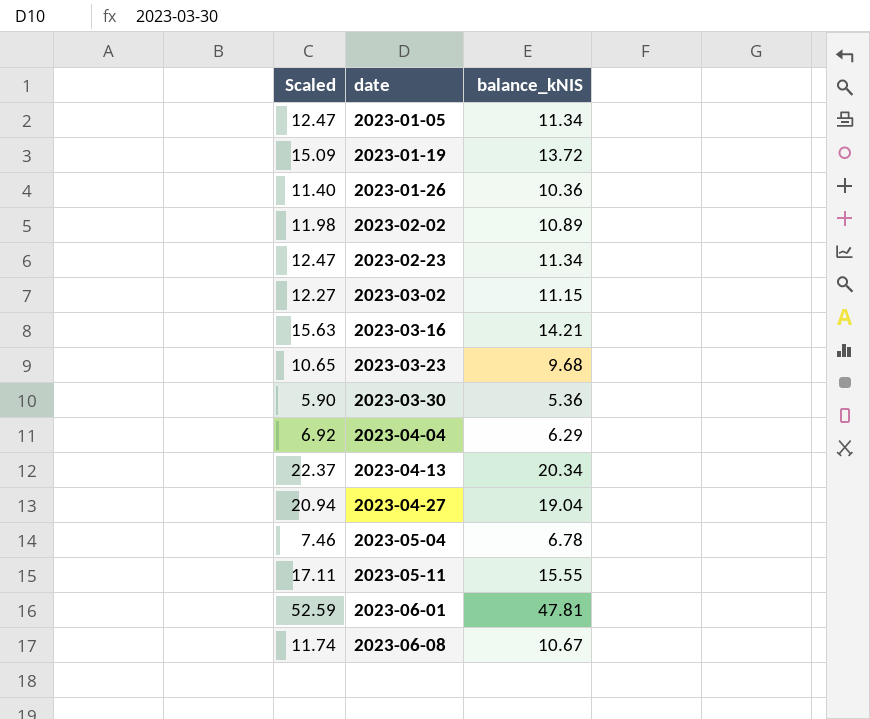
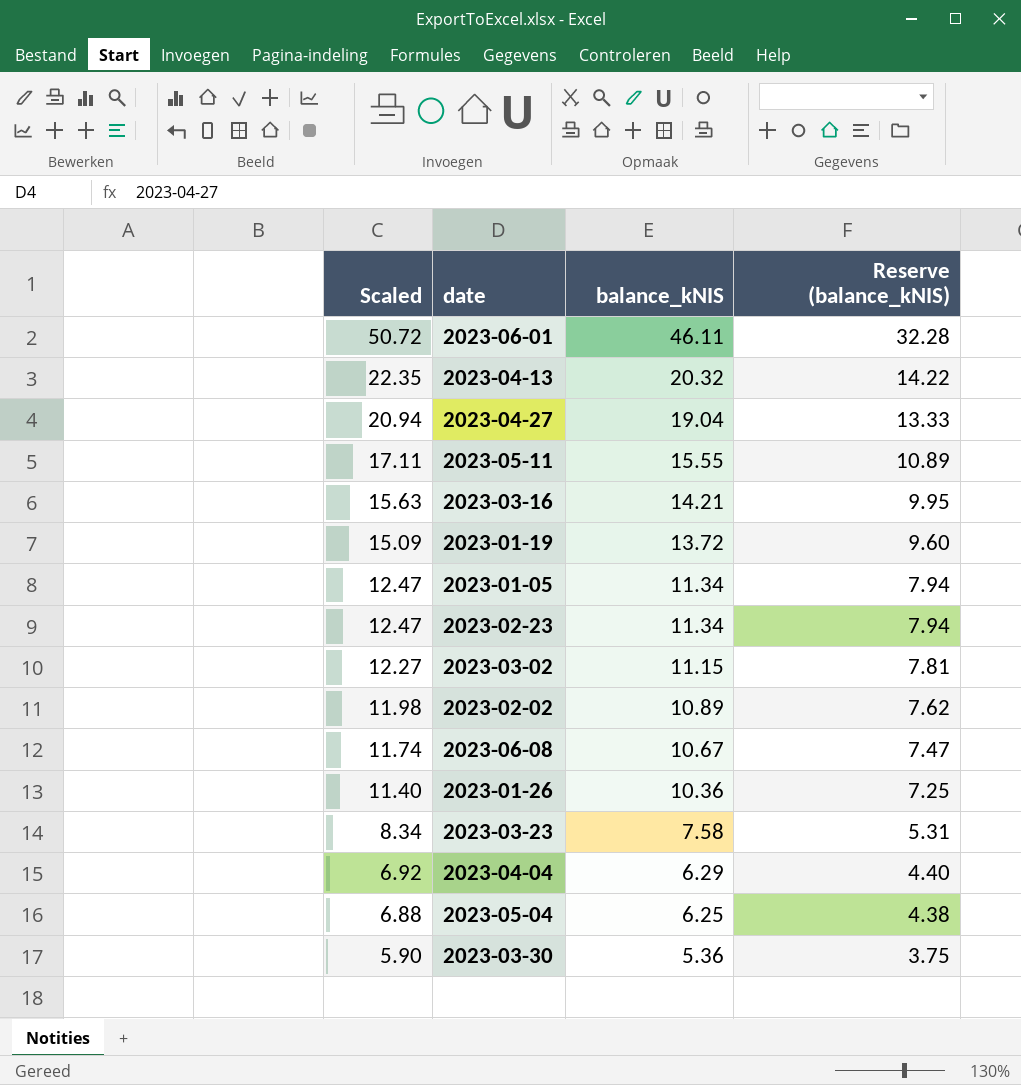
row order: date ascending -> Scaled descending
column Reserve (balance_kNIS) | formula: none -> [balance_kNIS] * 0.7
2023-06-01 | Scaled: 52.59 -> 50.72
2023-06-01 | balance_kNIS: 47.81 -> 46.11
2023-04-13 | Scaled: 22.37 -> 22.35
2023-04-13 | balance_kNIS: 20.34 -> 20.32
2023-03-23 | Scaled: 10.65 -> 8.34
2023-03-23 | balance_kNIS: 9.68 -> 7.58
2023-05-04 | Scaled: 7.46 -> 6.88
2023-05-04 | balance_kNIS: 6.78 -> 6.25

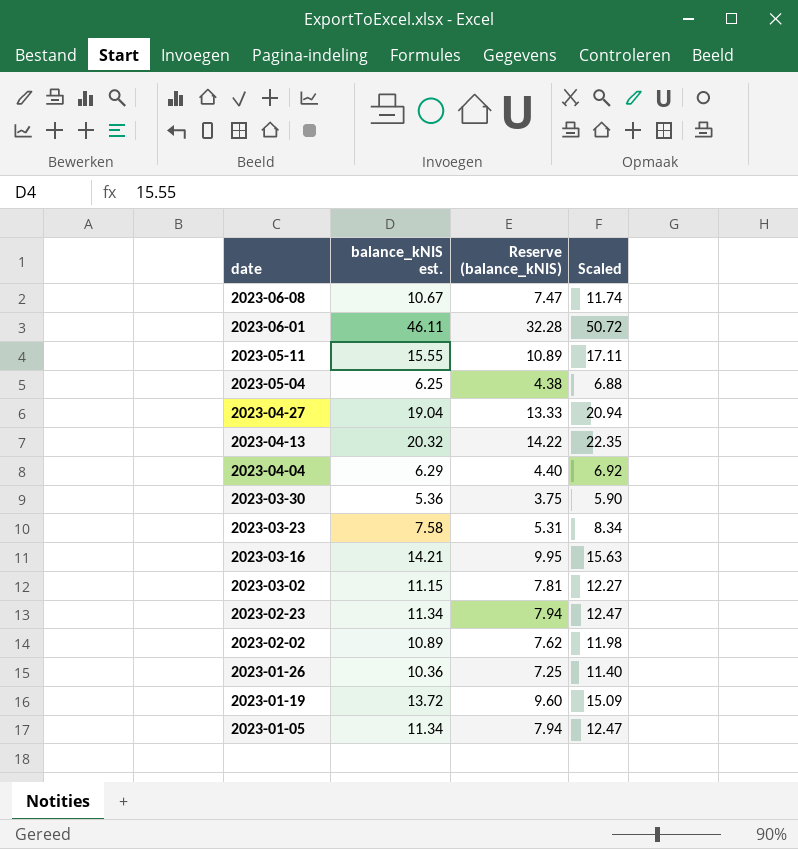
row order: Scaled descending -> date descending
column name: balance_kNIS -> balance_kNIS est.
column Scaled | position: 1 -> 4

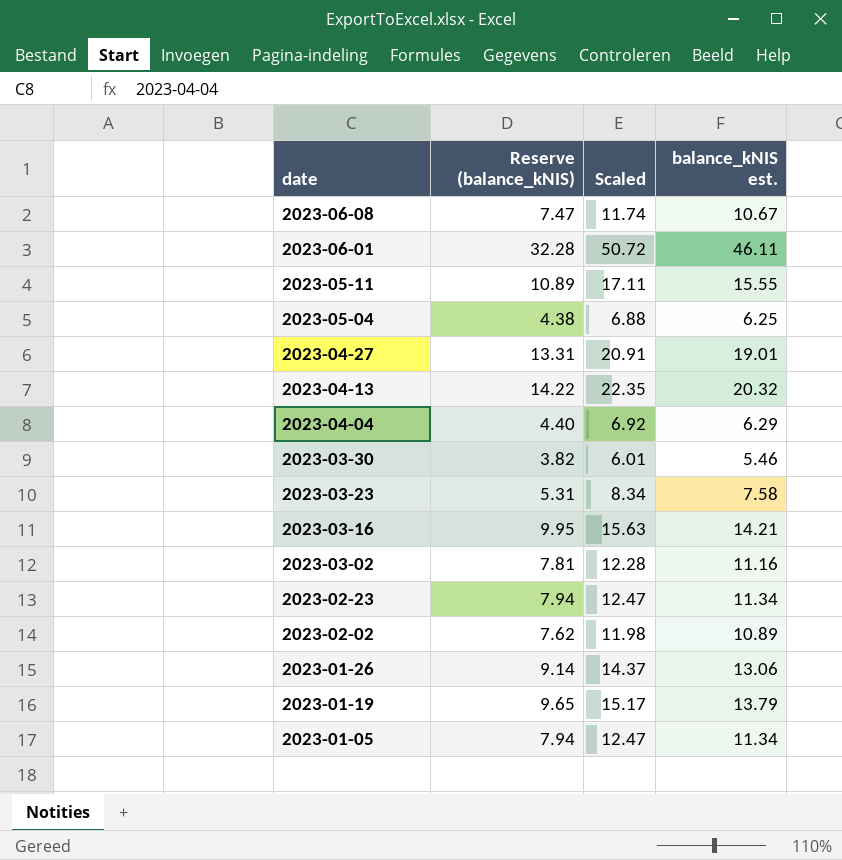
column balance_kNIS est. | position: 2 -> 4
2023-04-27 | Reserve (balance_kNIS): 13.33 -> 13.31
2023-04-27 | Scaled: 20.94 -> 20.91
2023-04-27 | balance_kNIS est.: 19.04 -> 19.01
2023-03-30 | Reserve (balance_kNIS): 3.75 -> 3.82
2023-03-30 | Scaled: 5.90 -> 6.01
2023-03-30 | balance_kNIS est.: 5.36 -> 5.46
2023-03-02 | Scaled: 12.27 -> 12.28
2023-03-02 | balance_kNIS est.: 11.15 -> 11.16
2023-01-26 | Reserve (balance_kNIS): 7.25 -> 9.14
2023-01-26 | Scaled: 11.40 -> 14.37
2023-01-26 | balance_kNIS est.: 10.36 -> 13.06
2023-01-19 | Reserve (balance_kNIS): 9.60 -> 9.65
2023-01-19 | Scaled: 15.09 -> 15.17
2023-01-19 | balance_kNIS est.: 13.72 -> 13.79

